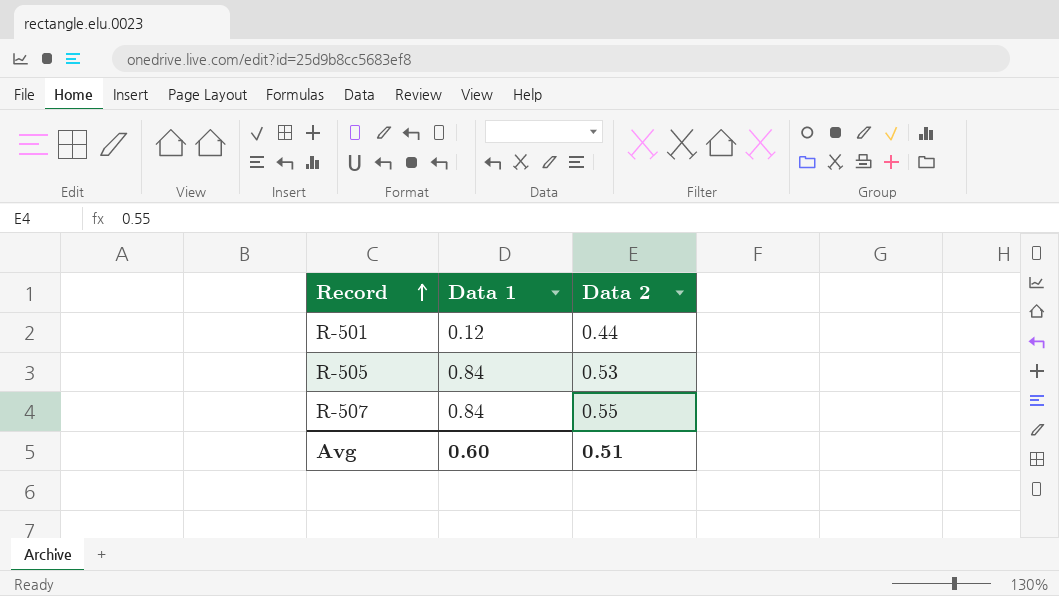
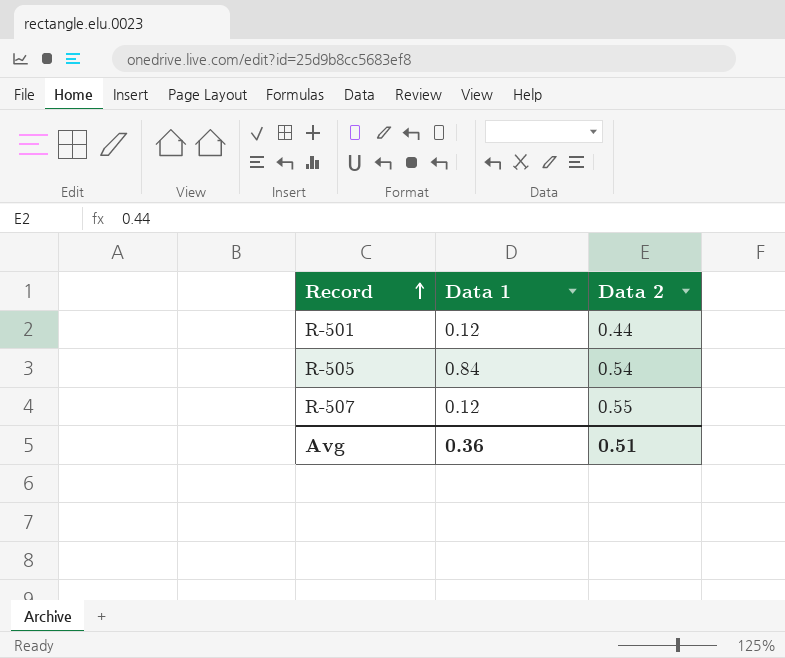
R-505 | Data 2: 0.53 -> 0.54
R-507 | Data 1: 0.84 -> 0.12
Avg | Data 1: 0.60 -> 0.36

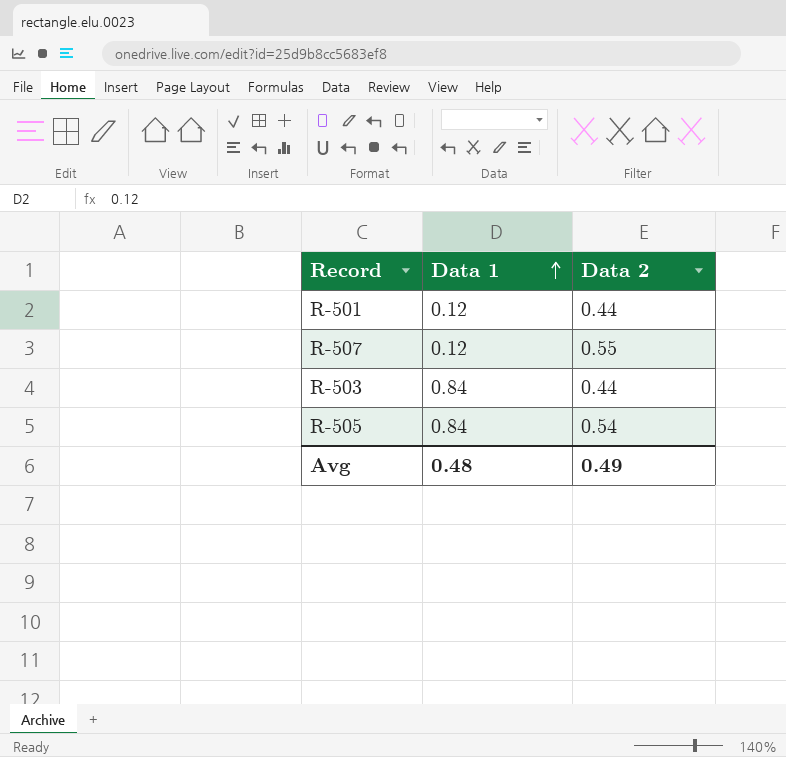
row order: Record ascending -> Data 1 ascending
row R-503: none -> 0.84 | 0.44
Avg | Data 1: 0.36 -> 0.48
Avg | Data 2: 0.51 -> 0.49

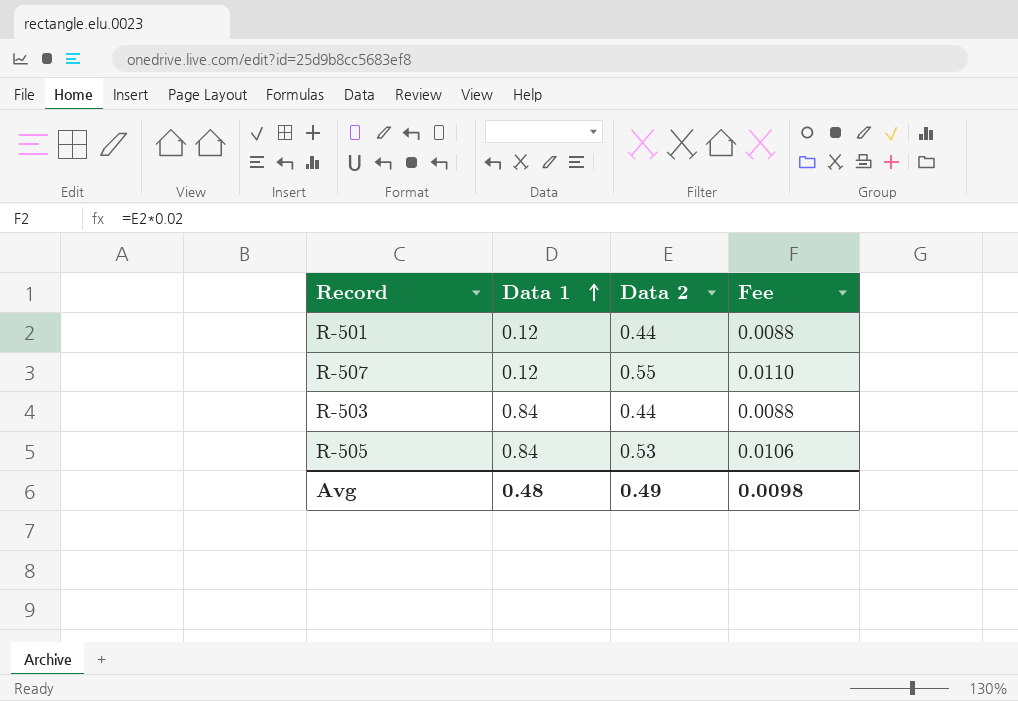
column Fee | formula: none -> [Data 2] * 0.02
R-505 | Data 2: 0.54 -> 0.53

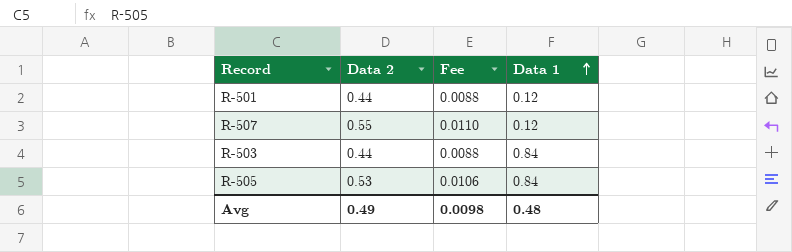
column Data 1 | position: 2 -> 4

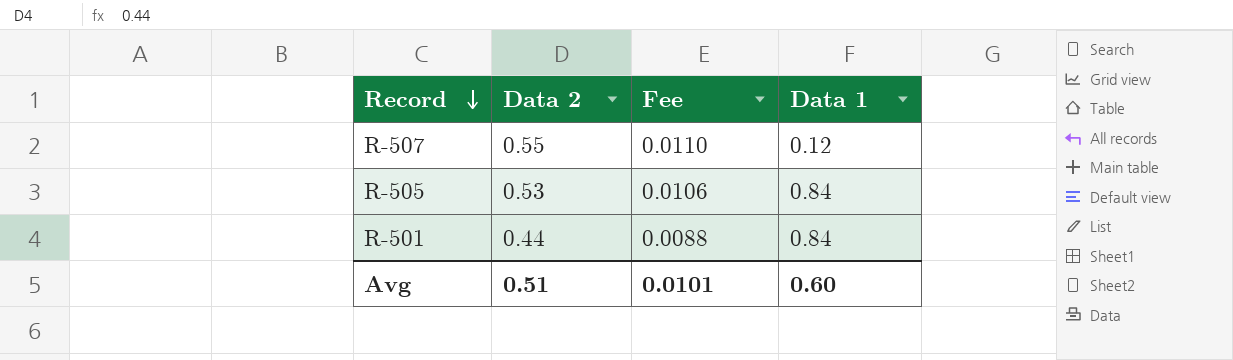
row order: Data 1 ascending -> Record descending
row R-503: 0.44 | 0.0088 | 0.84 -> none
R-501 | Data 1: 0.12 -> 0.84
Avg | Data 2: 0.49 -> 0.51
Avg | Fee: 0.0098 -> 0.0101
Avg | Data 1: 0.48 -> 0.60

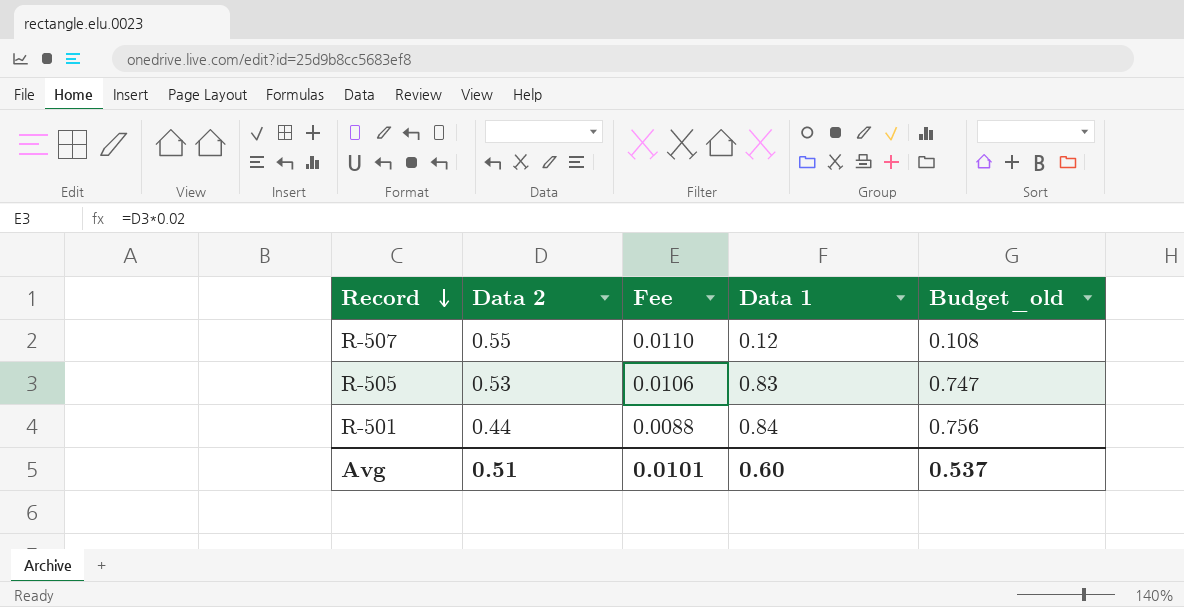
column Budget_old | formula: none -> [Data 1] * 0.9
R-505 | Data 1: 0.84 -> 0.83

